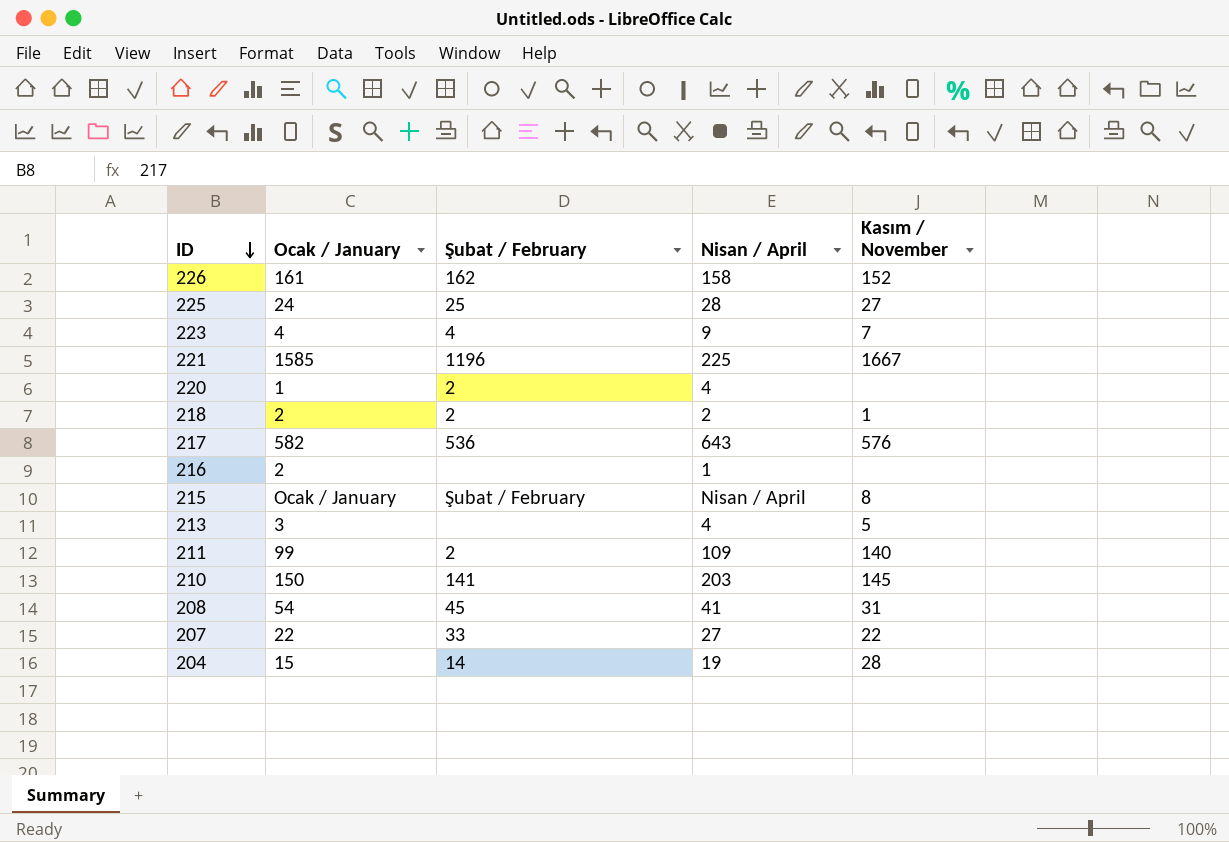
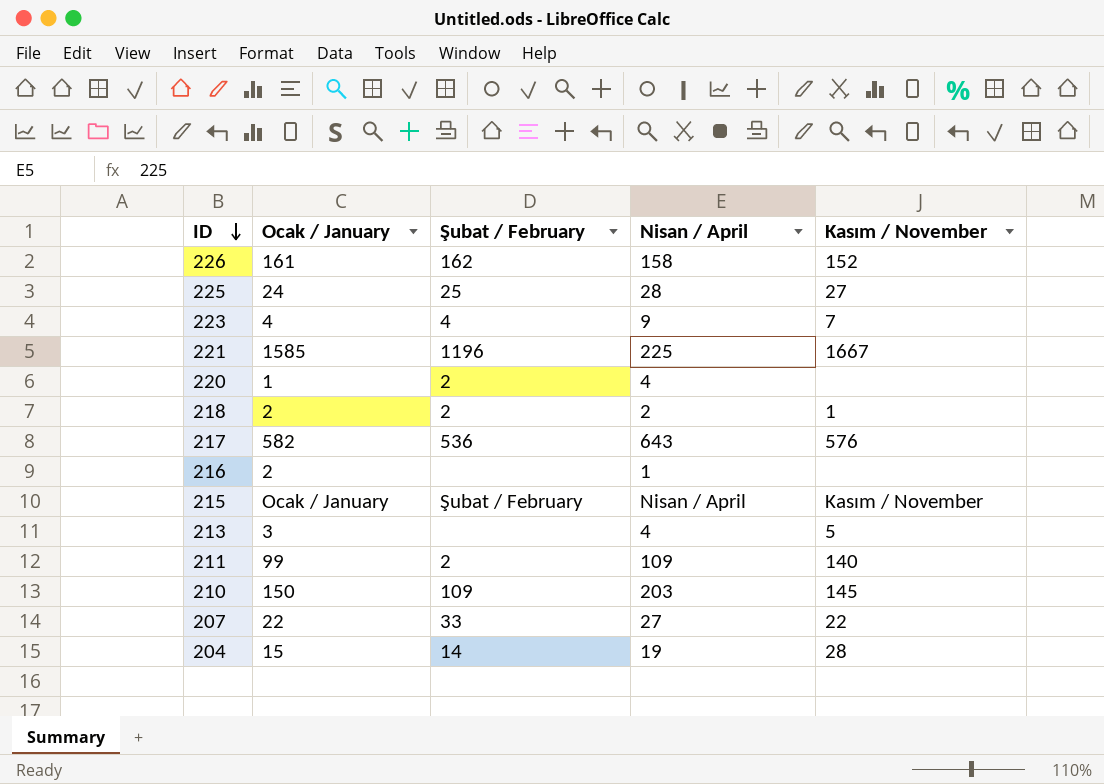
row 208: 54 | 45 | 41 | 31 -> none
215 | Kasım / November: 8 -> Kasım / November
210 | Şubat / February: 141 -> 109

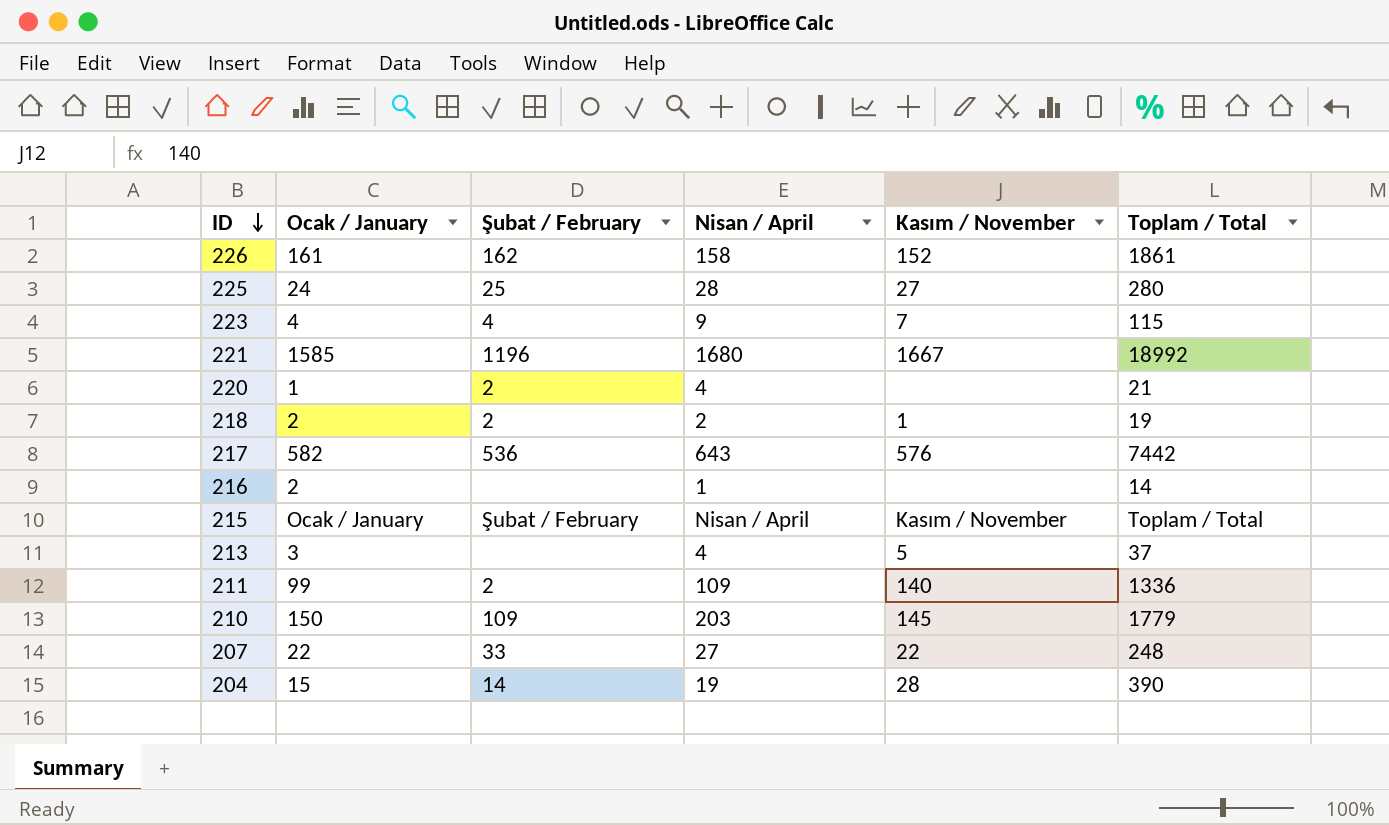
column Toplam / Total | position: none -> 6
221 | Nisan / April: 225 -> 1680

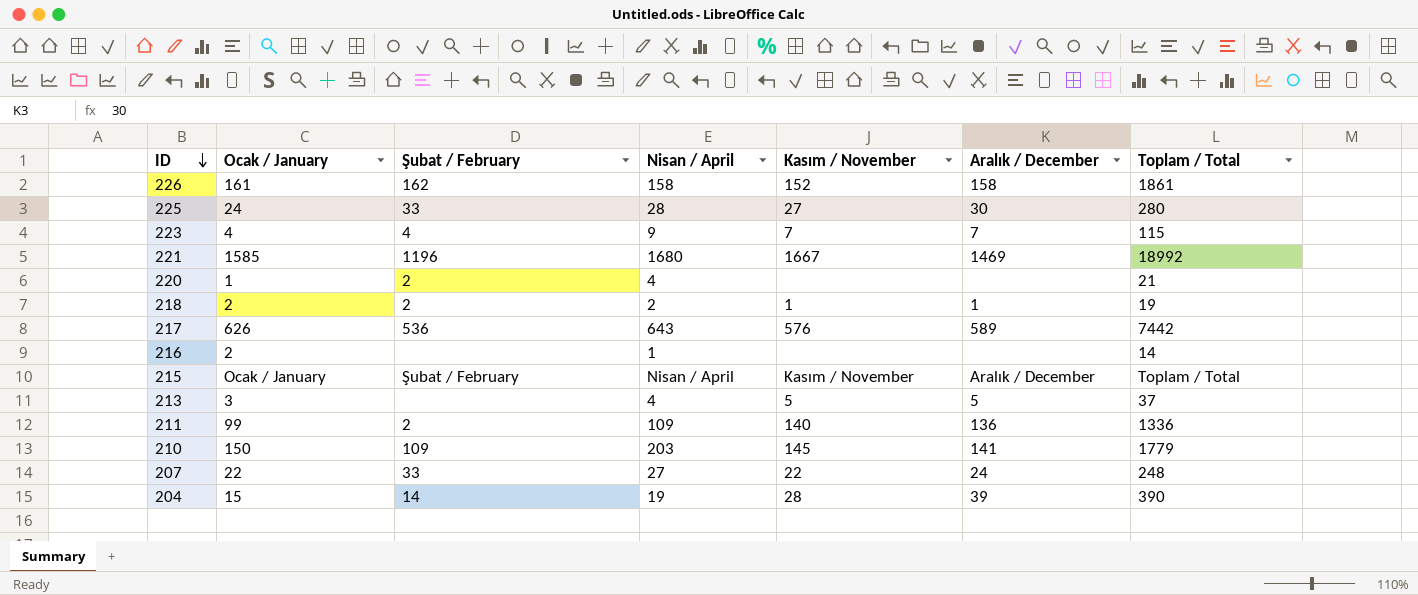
column Aralık / December | position: none -> 6
225 | Şubat / February: 25 -> 33
217 | Ocak / January: 582 -> 626

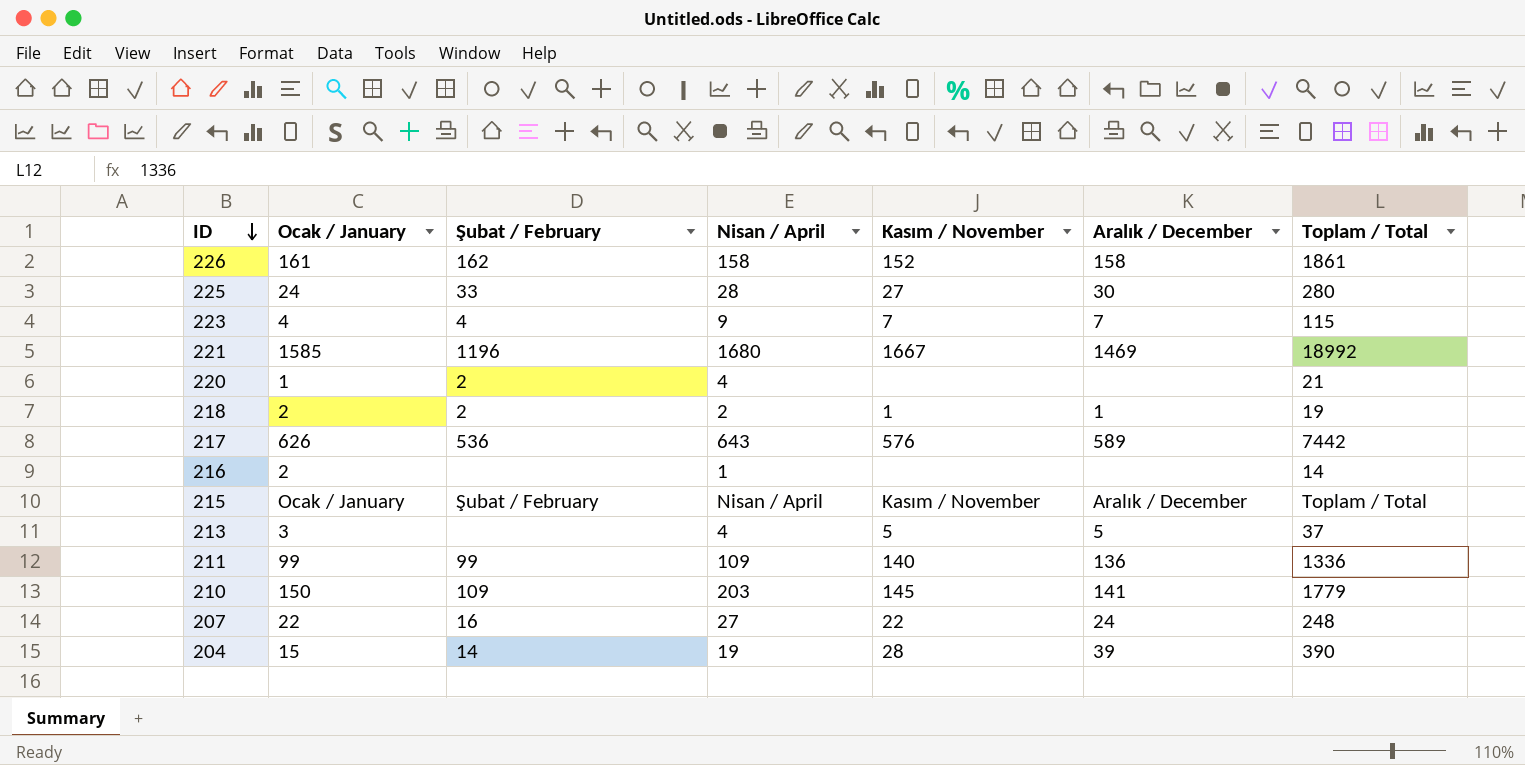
211 | Şubat / February: 2 -> 99
207 | Şubat / February: 33 -> 16

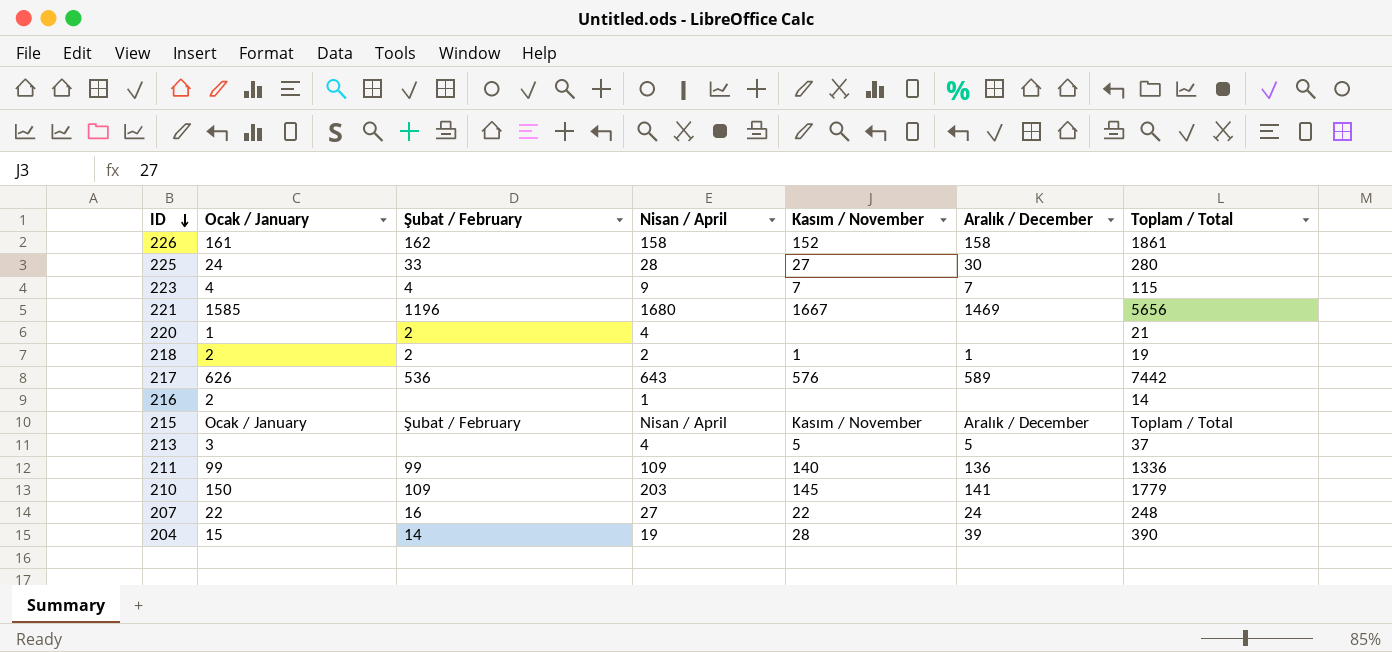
221 | Toplam / Total: 18992 -> 5656

